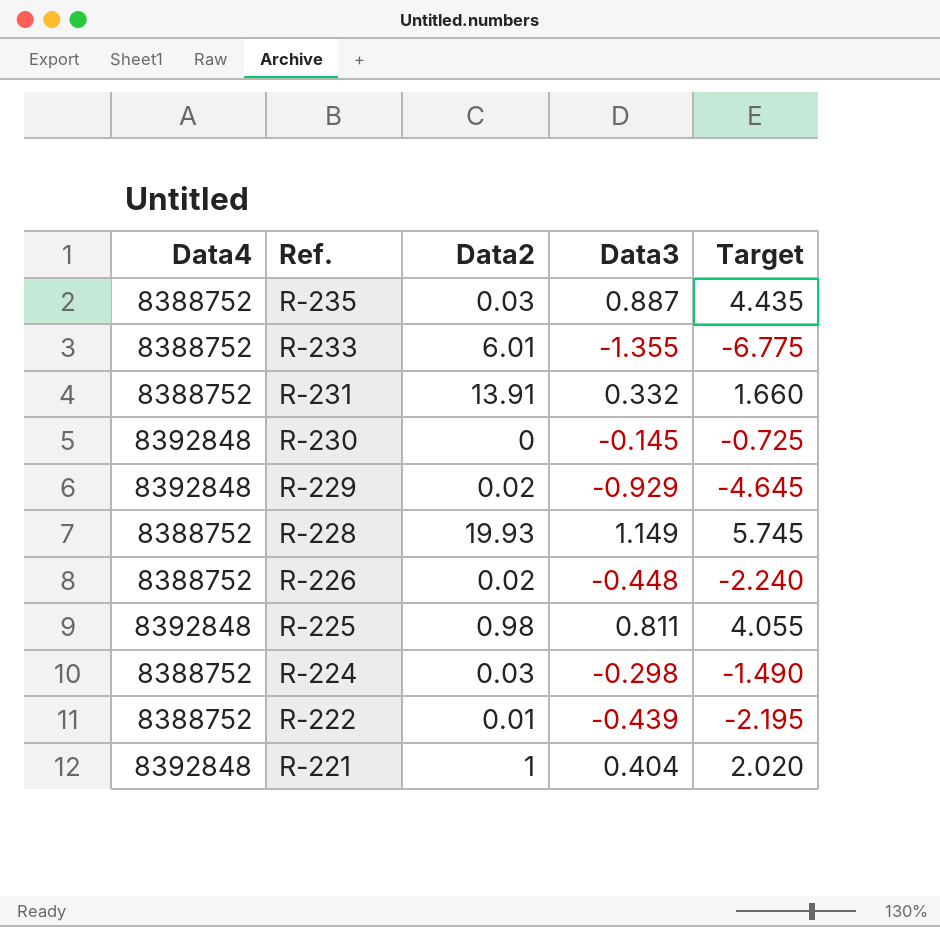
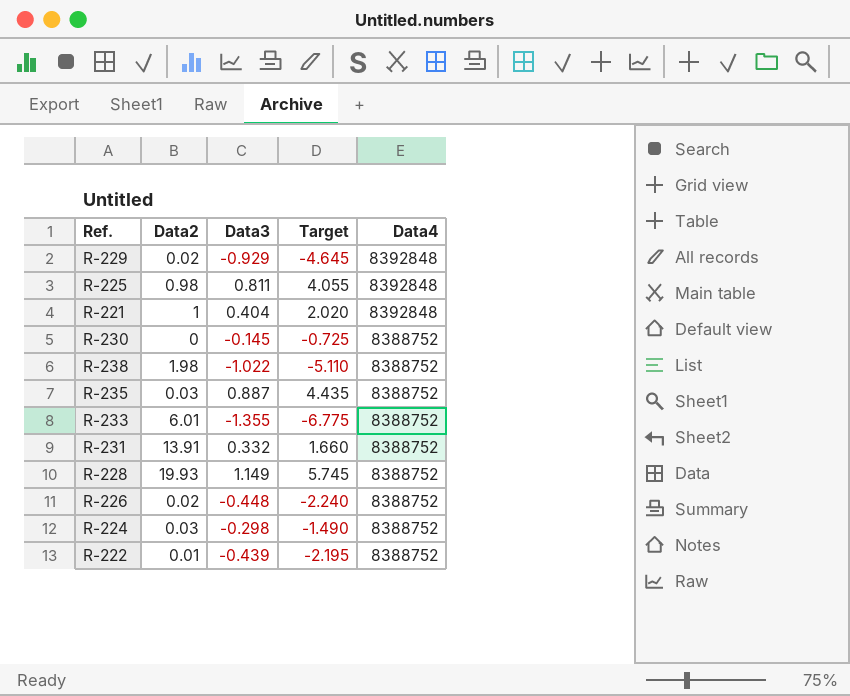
row order: Ref. descending -> Data4 descending
column Data4 | position: 1 -> 5
R-230 | Data4: 8392848 -> 8388752
row R-238: none -> 1.98 | -1.022 | -5.110 | 8388752

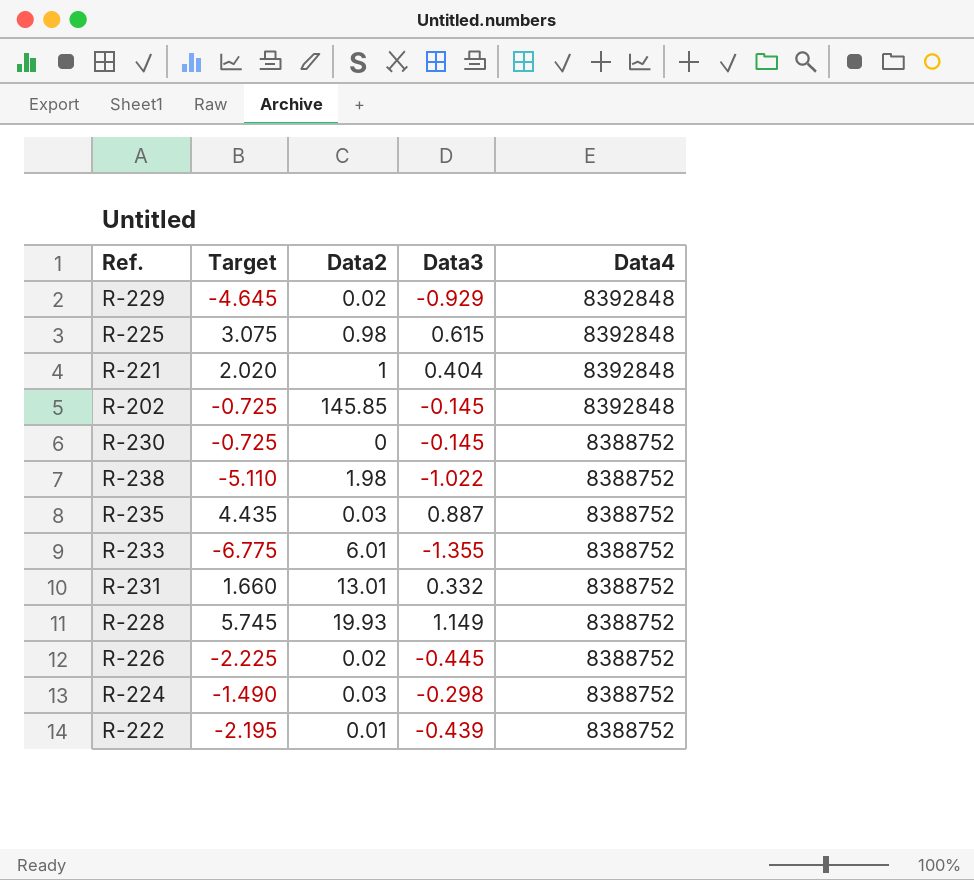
column Target | position: 4 -> 2
R-225 | Target: 4.055 -> 3.075
R-225 | Data3: 0.811 -> 0.615
row R-202: none -> -0.725 | 145.85 | -0.145 | 8392848
R-231 | Data2: 13.91 -> 13.01
R-226 | Target: -2.240 -> -2.225
R-226 | Data3: -0.448 -> -0.445

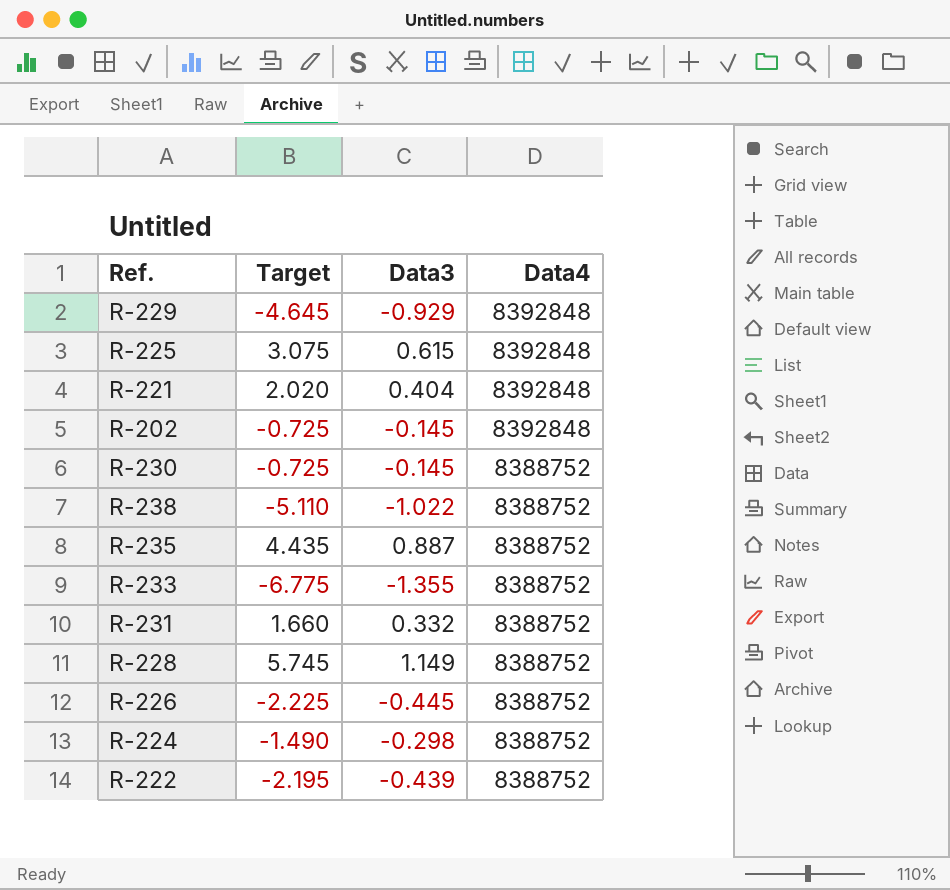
column Data2 | position: 3 -> none

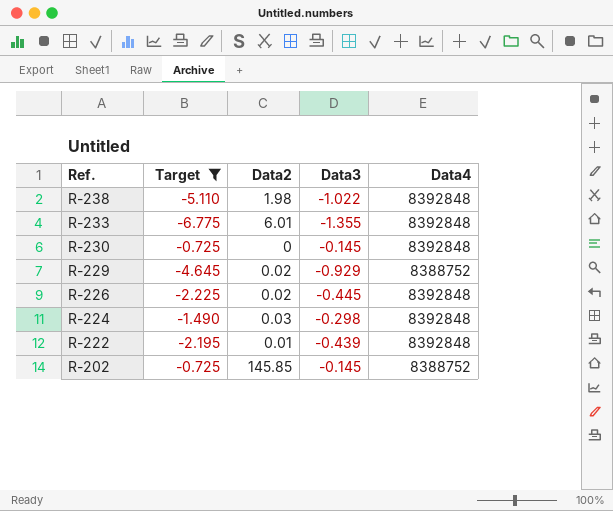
filter: none -> Target <= -0.725
row order: Data4 descending -> Ref. descending
column Data2 | position: none -> 3
R-238 | Data4: 8388752 -> 8392848
R-233 | Data4: 8388752 -> 8392848
R-230 | Data4: 8388752 -> 8392848
R-229 | Data4: 8392848 -> 8388752
R-226 | Data4: 8388752 -> 8392848
R-224 | Data4: 8388752 -> 8392848
R-222 | Data4: 8388752 -> 8392848
R-202 | Data4: 8392848 -> 8388752

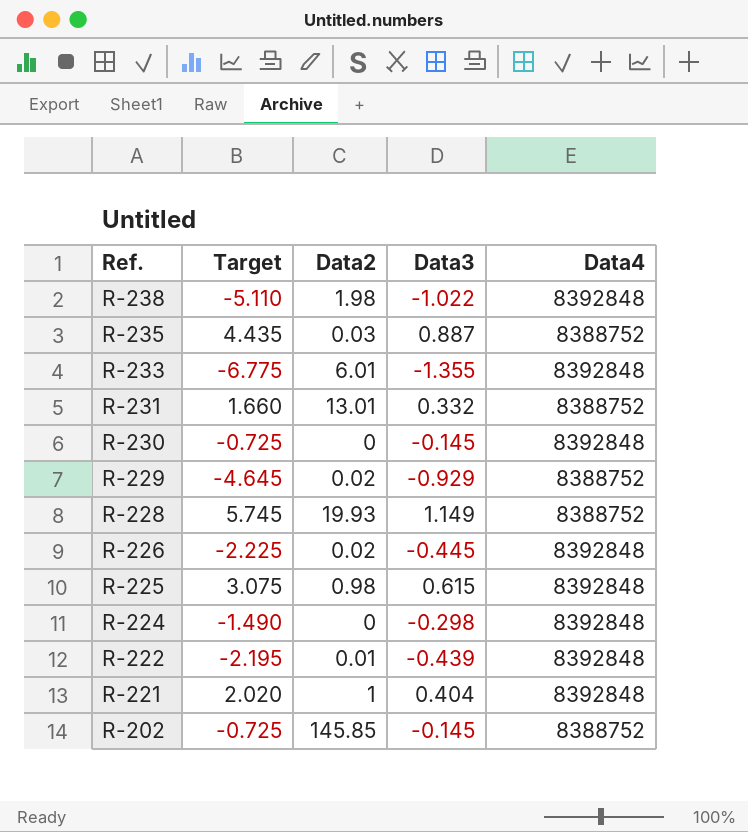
filter: Target <= -0.725 -> none
R-224 | Data2: 0.03 -> 0

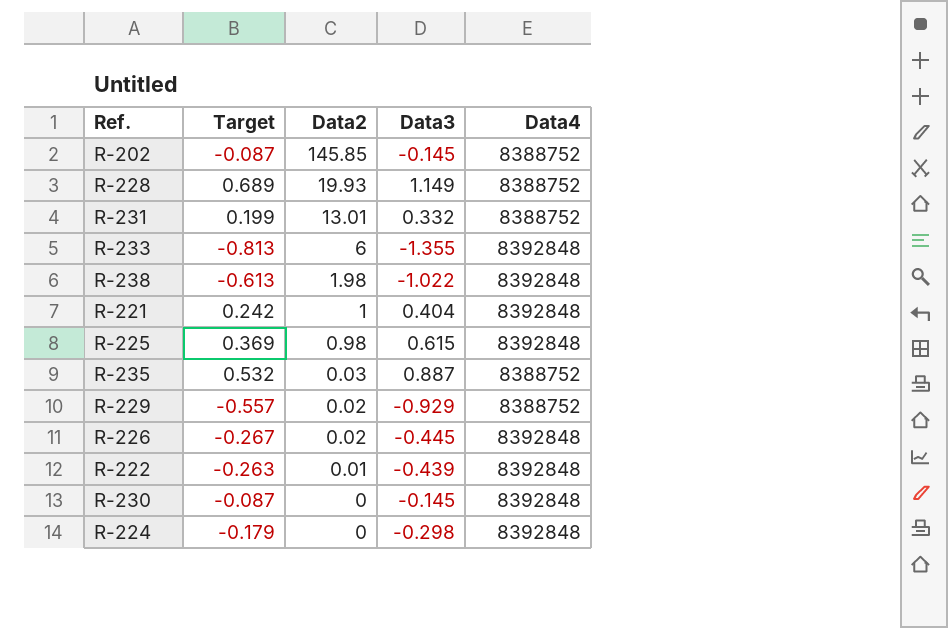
row order: Ref. descending -> Data2 descending
column Target | formula: [Data3] * 5 -> [Data3] * 0.6
R-233 | Data2: 6.01 -> 6

